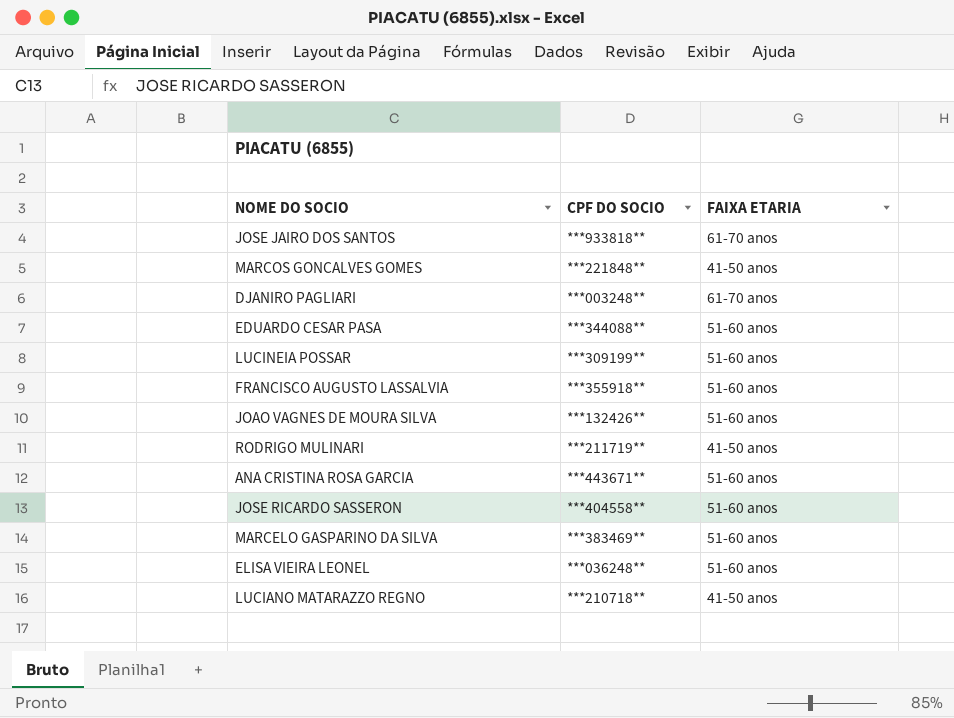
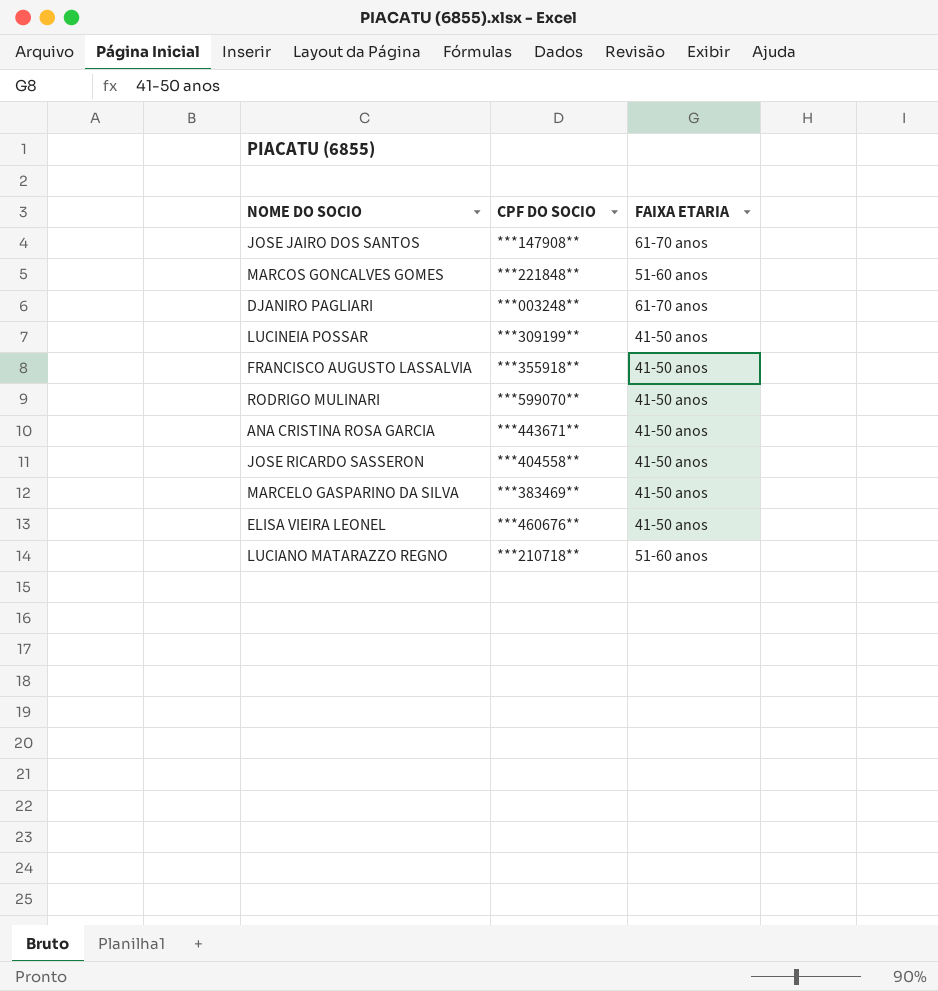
row EDUARDO CESAR PASA: ***344088** | 51-60 anos -> none
row JOAO VAGNES DE MOURA SILVA: ***132426** | 51-60 anos -> none
JOSE JAIRO DOS SANTOS | CPF DO SOCIO: ***933818** -> ***147908**
MARCOS GONCALVES GOMES | FAIXA ETARIA: 41-50 anos -> 51-60 anos
LUCINEIA POSSAR | FAIXA ETARIA: 51-60 anos -> 41-50 anos
FRANCISCO AUGUSTO LASSALVIA | FAIXA ETARIA: 51-60 anos -> 41-50 anos
RODRIGO MULINARI | CPF DO SOCIO: ***211719** -> ***599070**
ANA CRISTINA ROSA GARCIA | FAIXA ETARIA: 51-60 anos -> 41-50 anos
JOSE RICARDO SASSERON | FAIXA ETARIA: 51-60 anos -> 41-50 anos
MARCELO GASPARINO DA SILVA | FAIXA ETARIA: 51-60 anos -> 41-50 anos
ELISA VIEIRA LEONEL | CPF DO SOCIO: ***036248** -> ***460676**
ELISA VIEIRA LEONEL | FAIXA ETARIA: 51-60 anos -> 41-50 anos
LUCIANO MATARAZZO REGNO | FAIXA ETARIA: 41-50 anos -> 51-60 anos

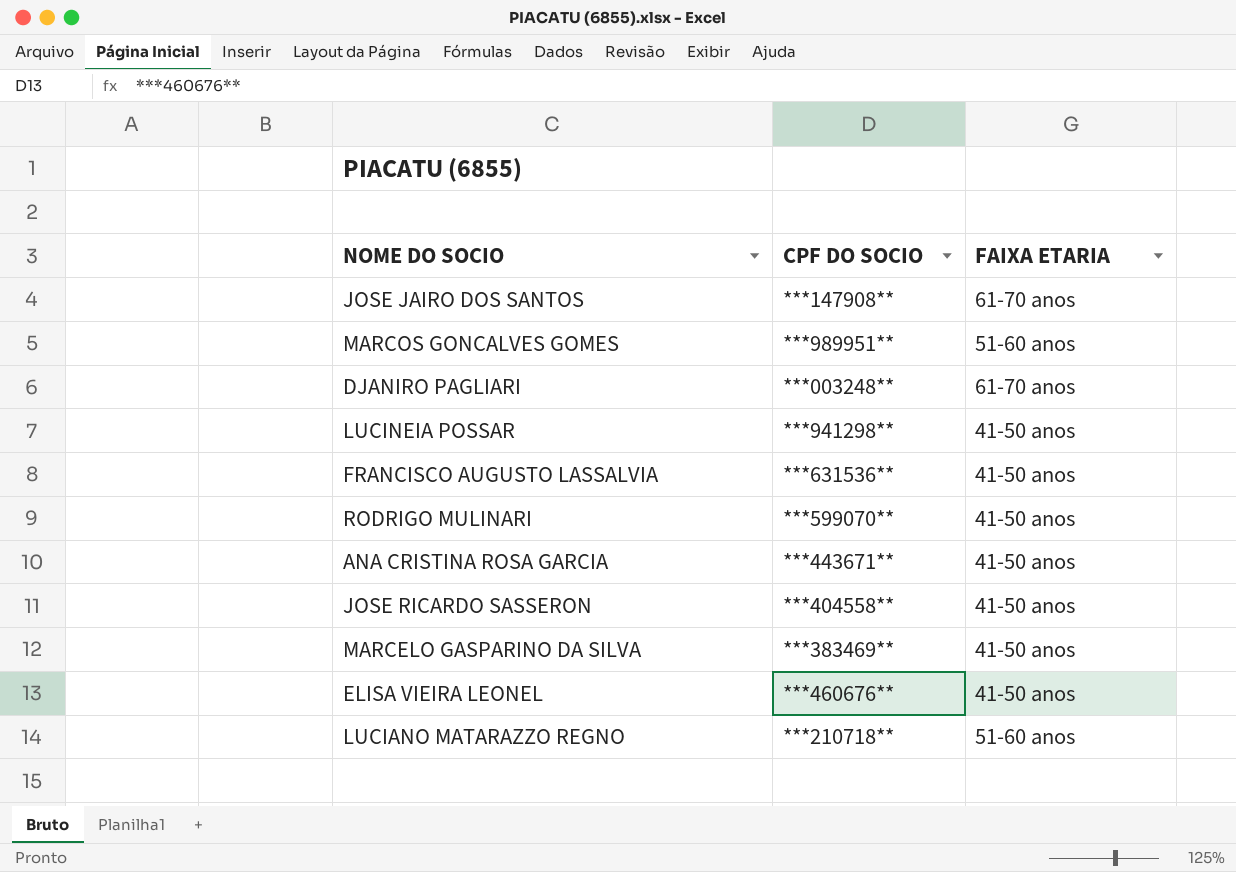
MARCOS GONCALVES GOMES | CPF DO SOCIO: ***221848** -> ***989951**
LUCINEIA POSSAR | CPF DO SOCIO: ***309199** -> ***941298**
FRANCISCO AUGUSTO LASSALVIA | CPF DO SOCIO: ***355918** -> ***631536**

